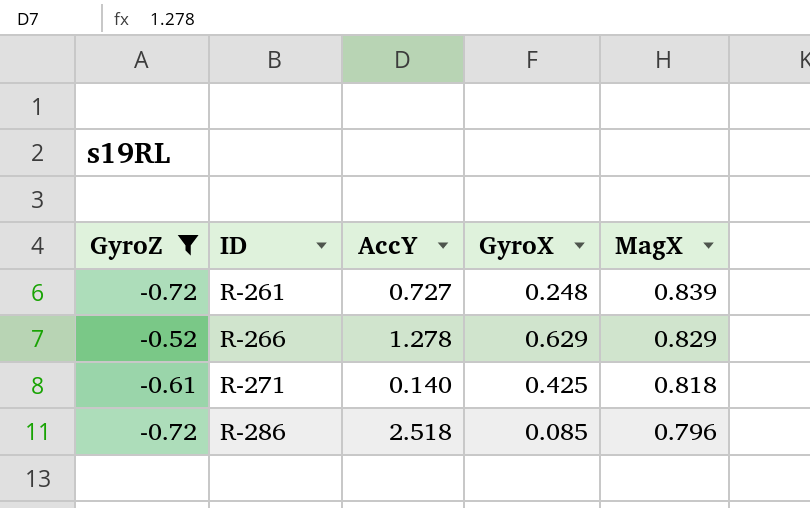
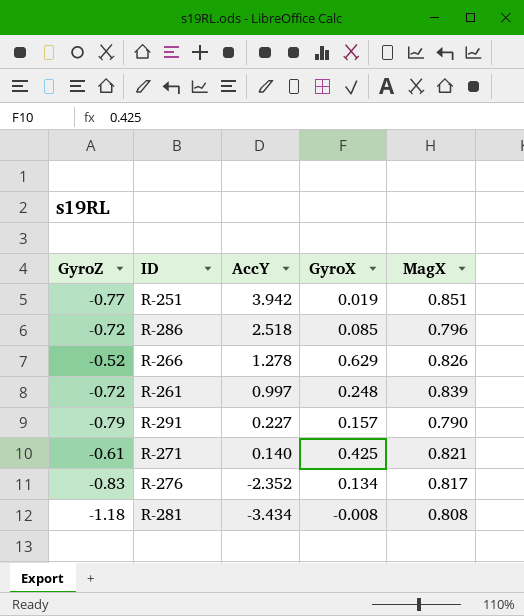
filter: GyroZ >= -0.72 -> none
row order: ID ascending -> AccY descending
R-266 | MagX: 0.829 -> 0.826
R-261 | AccY: 0.727 -> 0.997
R-271 | MagX: 0.818 -> 0.821

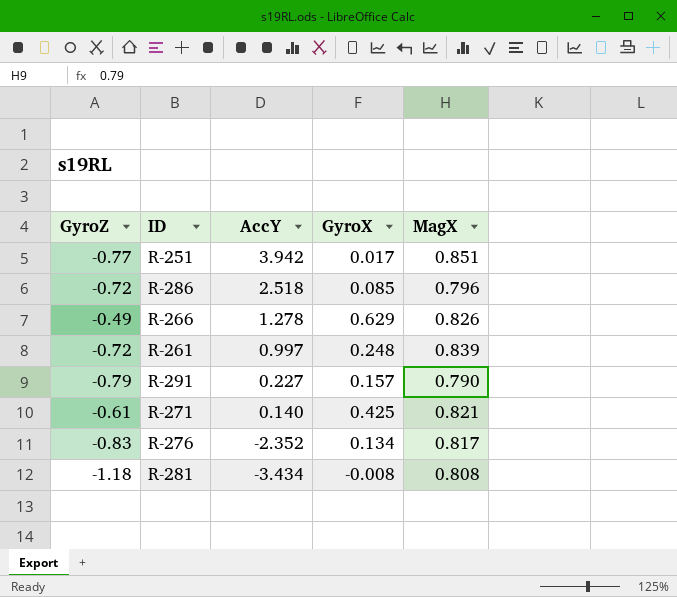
R-251 | GyroX: 0.019 -> 0.017
R-266 | GyroZ: -0.52 -> -0.49

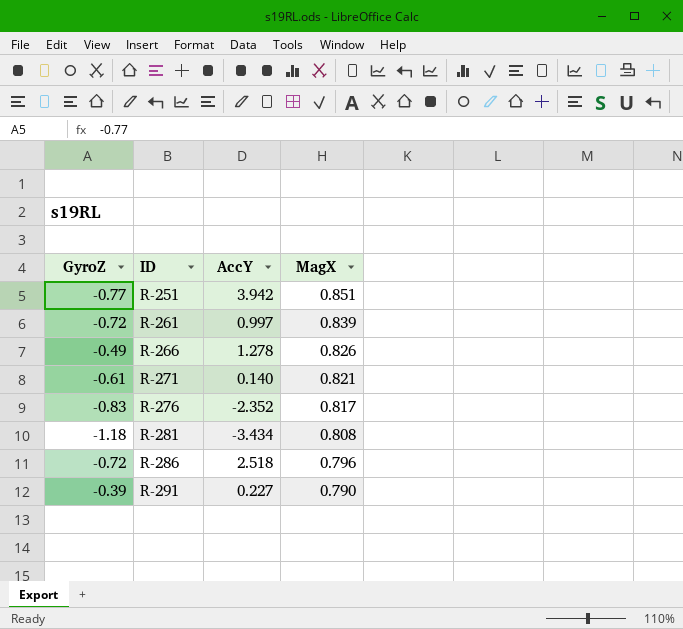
row order: AccY descending -> ID ascending
column GyroX | position: 4 -> none
R-291 | GyroZ: -0.79 -> -0.39

